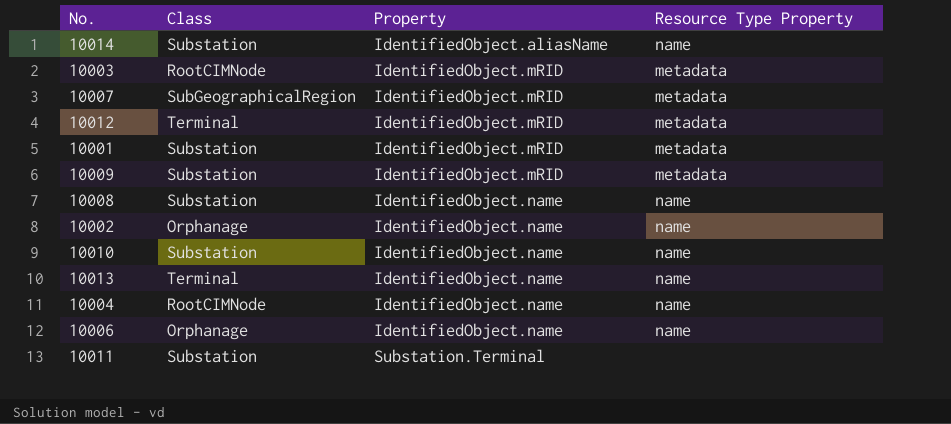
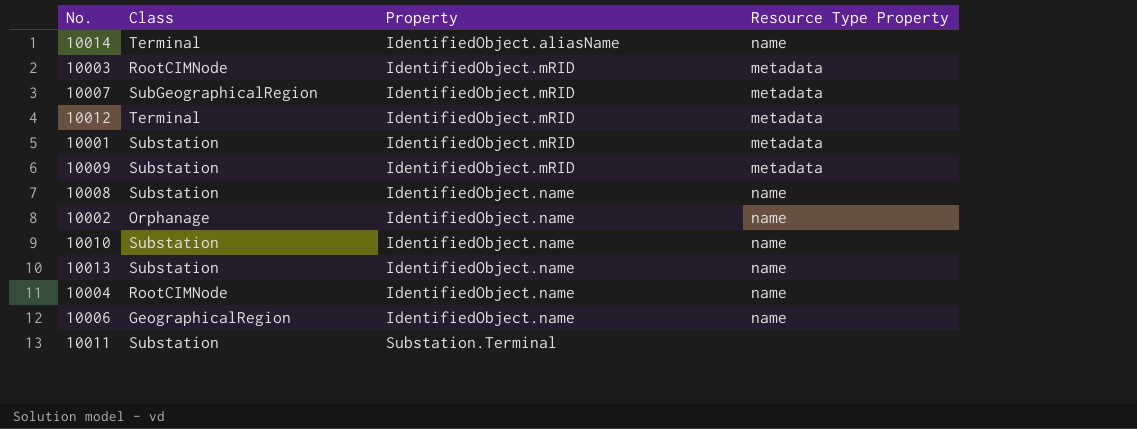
10014 | Class: Substation -> Terminal
10013 | Class: Terminal -> Substation
10006 | Class: Orphanage -> GeographicalRegion

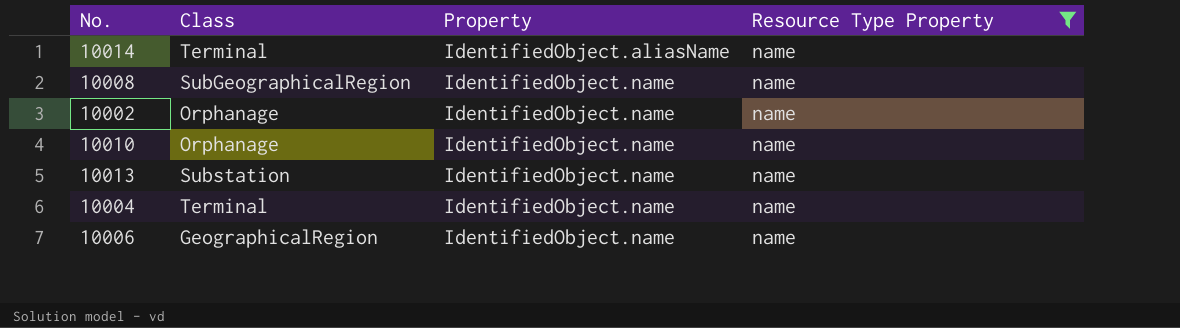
filter: none -> Resource Type Property = name
10008 | Class: Substation -> SubGeographicalRegion
10010 | Class: Substation -> Orphanage
10004 | Class: RootCIMNode -> Terminal

